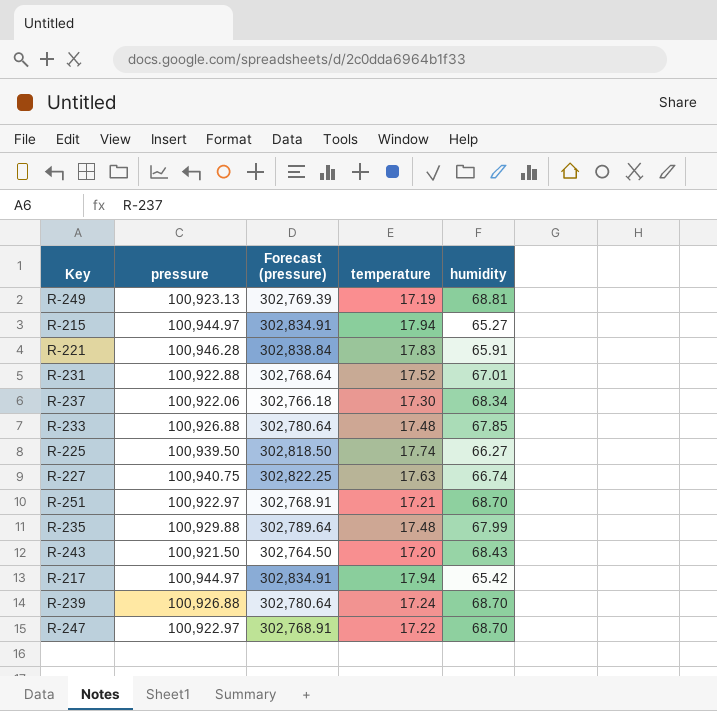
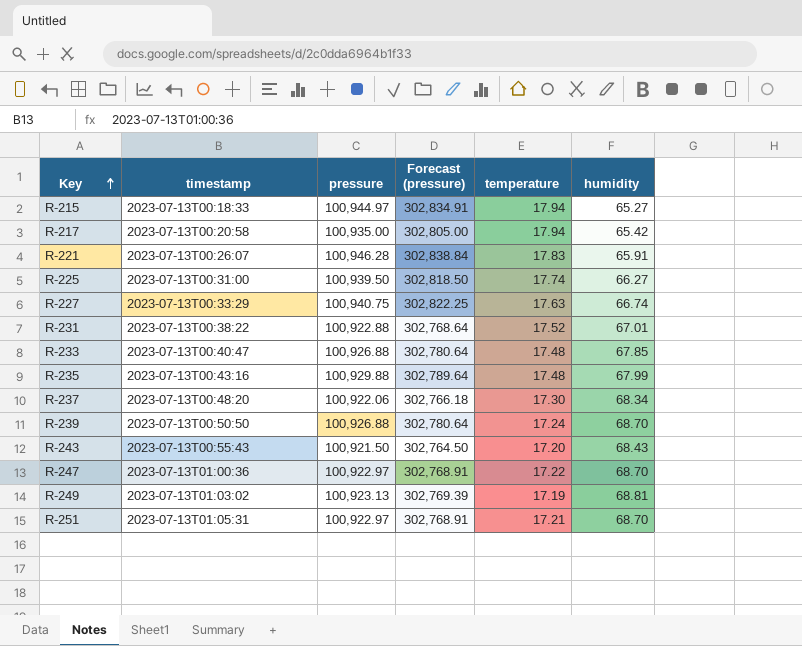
row order: none -> Key ascending
column timestamp | position: none -> 2
R-217 | pressure: 100,944.97 -> 100,935.00
R-217 | Forecast (pressure): 302,834.91 -> 302,805.00

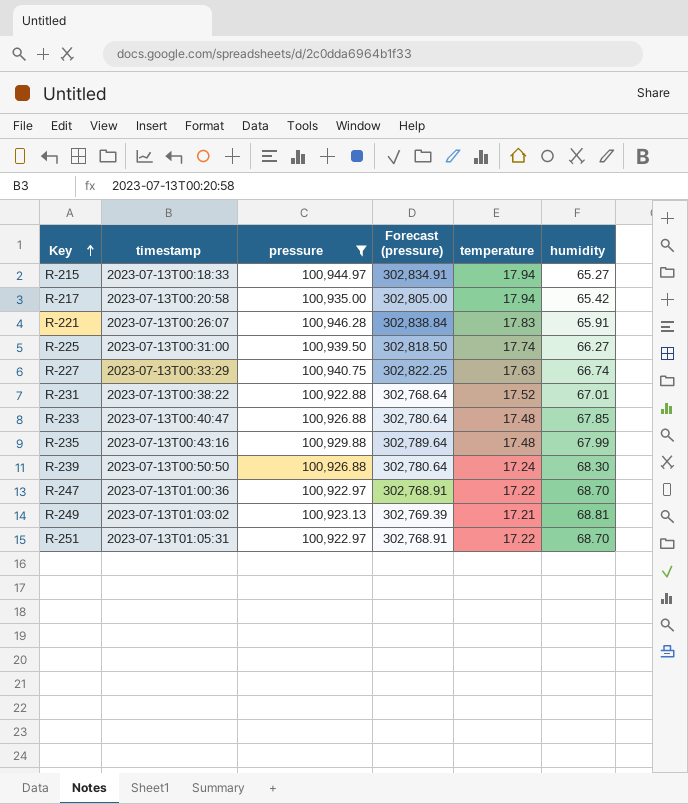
filter: none -> pressure >= 100,922.88
R-239 | humidity: 68.70 -> 68.30
R-249 | temperature: 17.19 -> 17.21
R-251 | temperature: 17.21 -> 17.22

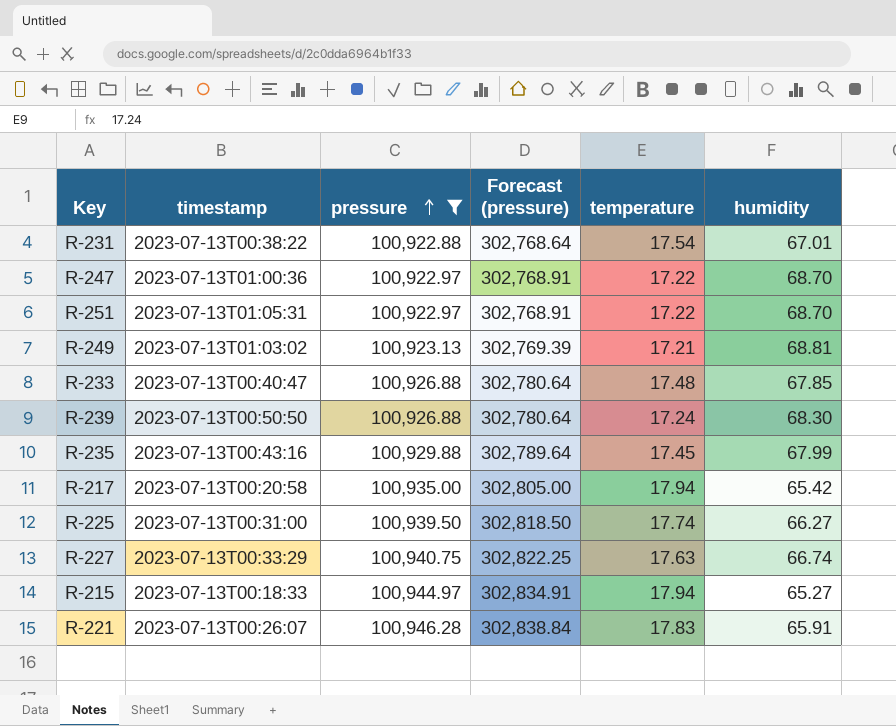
row order: Key ascending -> pressure ascending
R-231 | temperature: 17.52 -> 17.54
R-235 | temperature: 17.48 -> 17.45

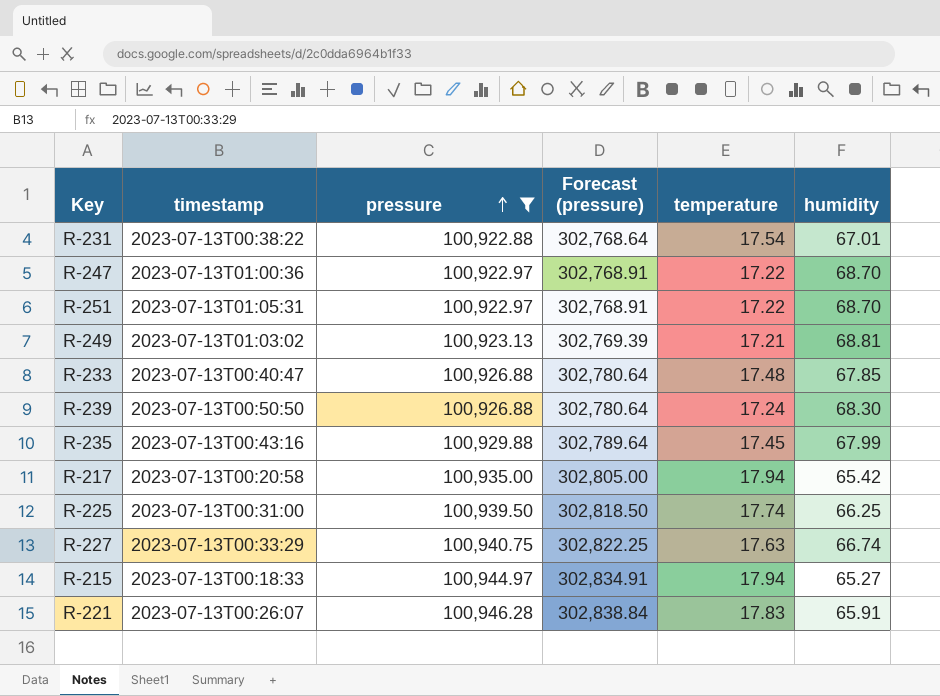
R-225 | humidity: 66.27 -> 66.25

